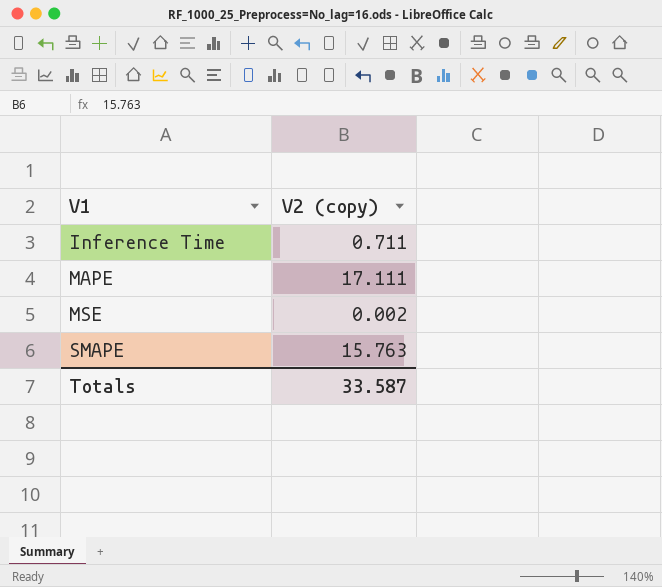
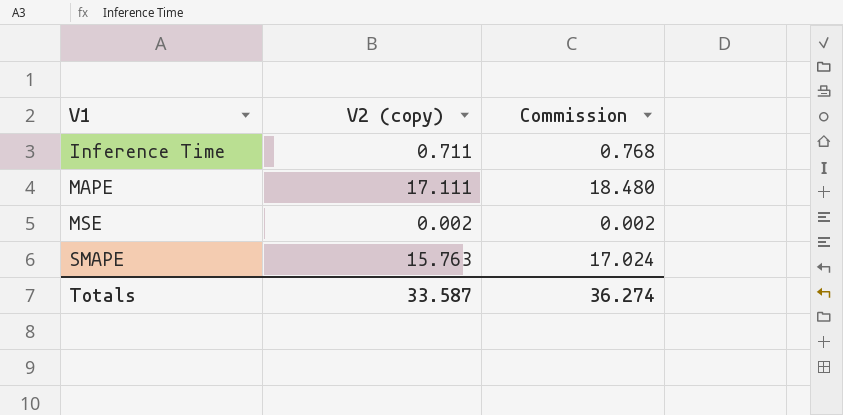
column Commission | formula: none -> [V2 (copy)] * 1.08

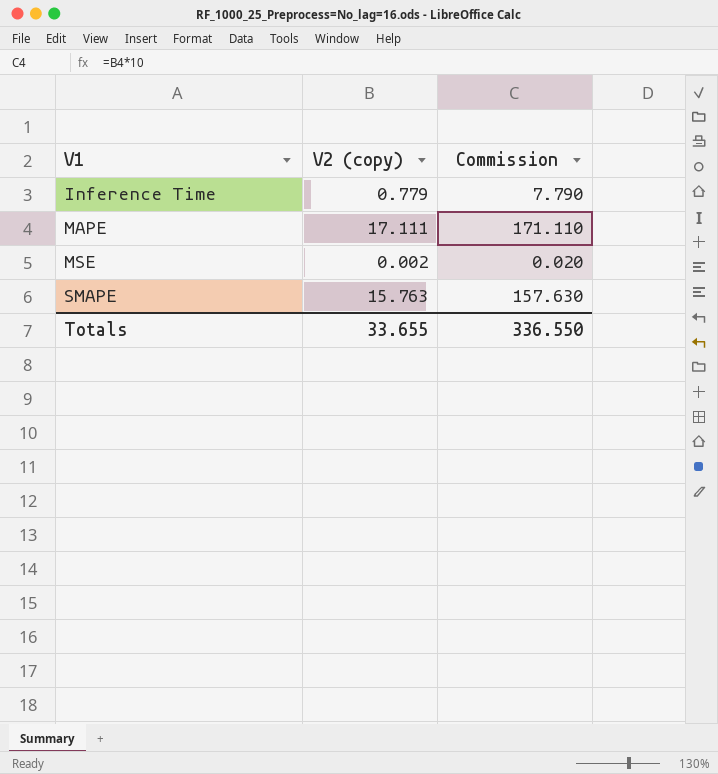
column Commission | formula: [V2 (copy)] * 1.08 -> [V2 (copy)] * 10
Inference Time | V2 (copy): 0.711 -> 0.779
Totals | V2 (copy): 33.587 -> 33.655
Totals | Commission: 36.274 -> 336.550

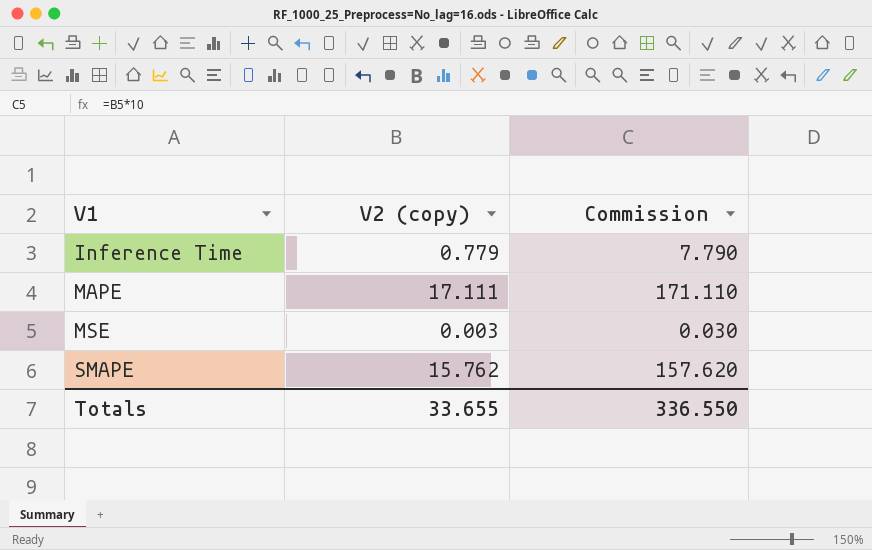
MSE | V2 (copy): 0.002 -> 0.003
MSE | Commission: 0.020 -> 0.030
SMAPE | V2 (copy): 15.763 -> 15.762
SMAPE | Commission: 157.630 -> 157.620

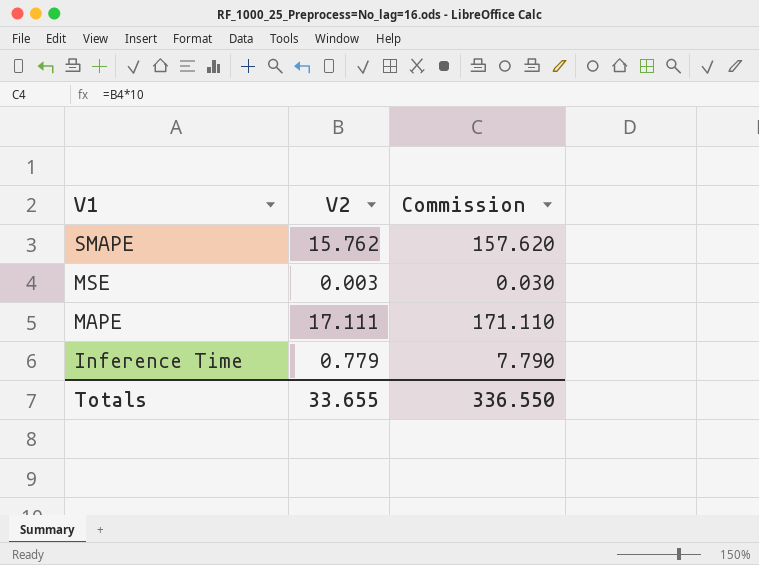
row order: V1 ascending -> V1 descending
column name: V2 (copy) -> V2

